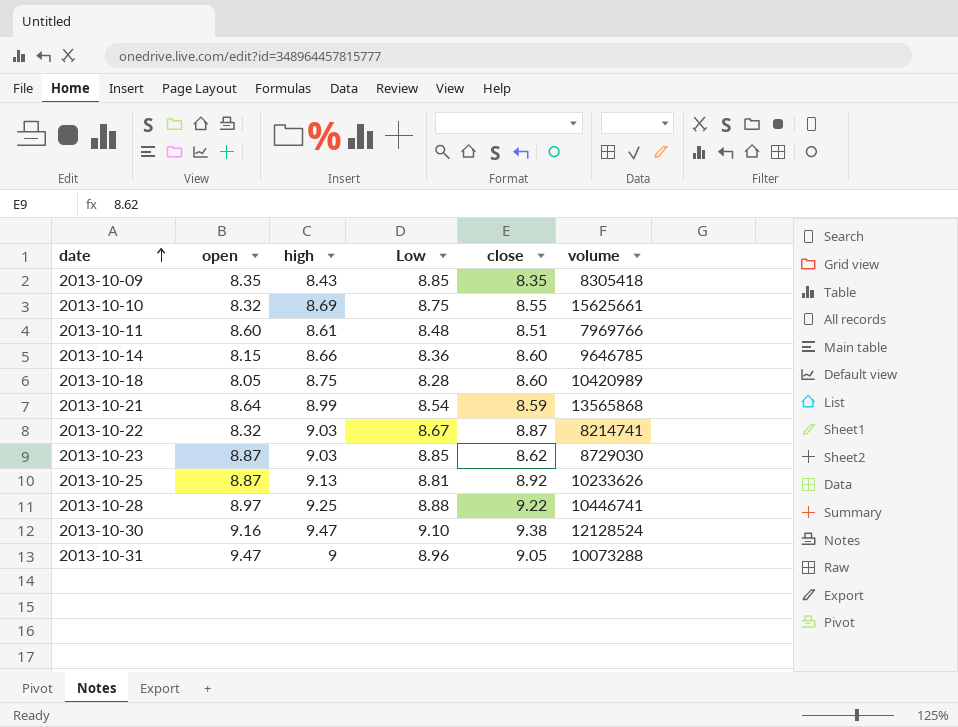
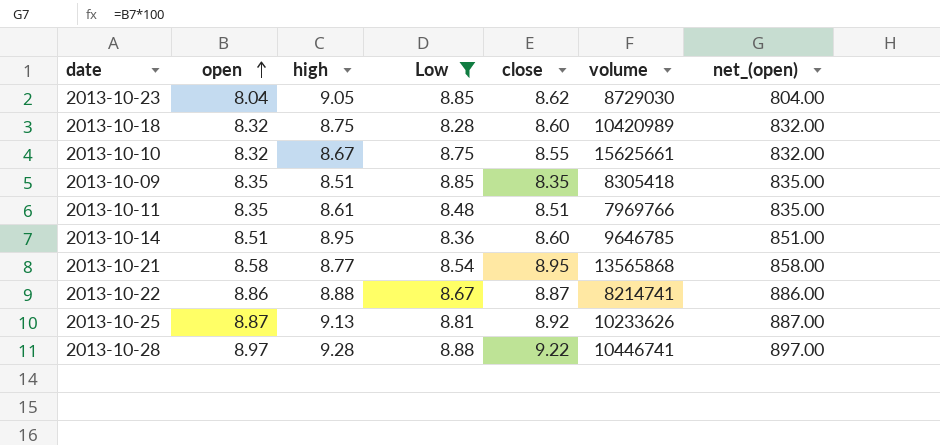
filter: none -> Low <= 8.88
row order: date ascending -> open ascending
column net_(open) | formula: none -> [open] * 100
2013-10-23 | open: 8.87 -> 8.04
2013-10-23 | high: 9.03 -> 9.05
2013-10-18 | open: 8.05 -> 8.32
2013-10-10 | high: 8.69 -> 8.67
2013-10-09 | high: 8.43 -> 8.51
2013-10-11 | open: 8.60 -> 8.35
2013-10-14 | open: 8.15 -> 8.51
2013-10-14 | high: 8.66 -> 8.95
2013-10-21 | open: 8.64 -> 8.58
2013-10-21 | high: 8.99 -> 8.77
2013-10-21 | close: 8.59 -> 8.95
2013-10-22 | open: 8.32 -> 8.86
2013-10-22 | high: 9.03 -> 8.88
2013-10-28 | high: 9.25 -> 9.28

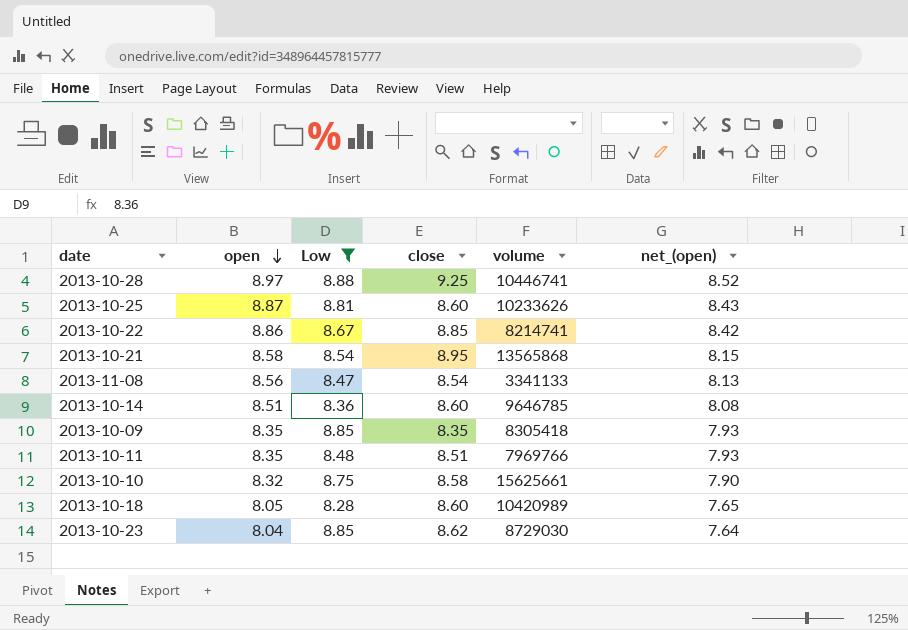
row order: open ascending -> open descending
column high | position: 3 -> none
column net_(open) | formula: [open] * 100 -> [open] * 0.95
2013-10-28 | close: 9.22 -> 9.25
2013-10-25 | close: 8.92 -> 8.60
2013-10-22 | close: 8.87 -> 8.85
row 2013-11-08: none -> 8.56 | 8.47 | 8.54 | 3341133 | 8.13
2013-10-10 | close: 8.55 -> 8.58
2013-10-18 | open: 8.32 -> 8.05

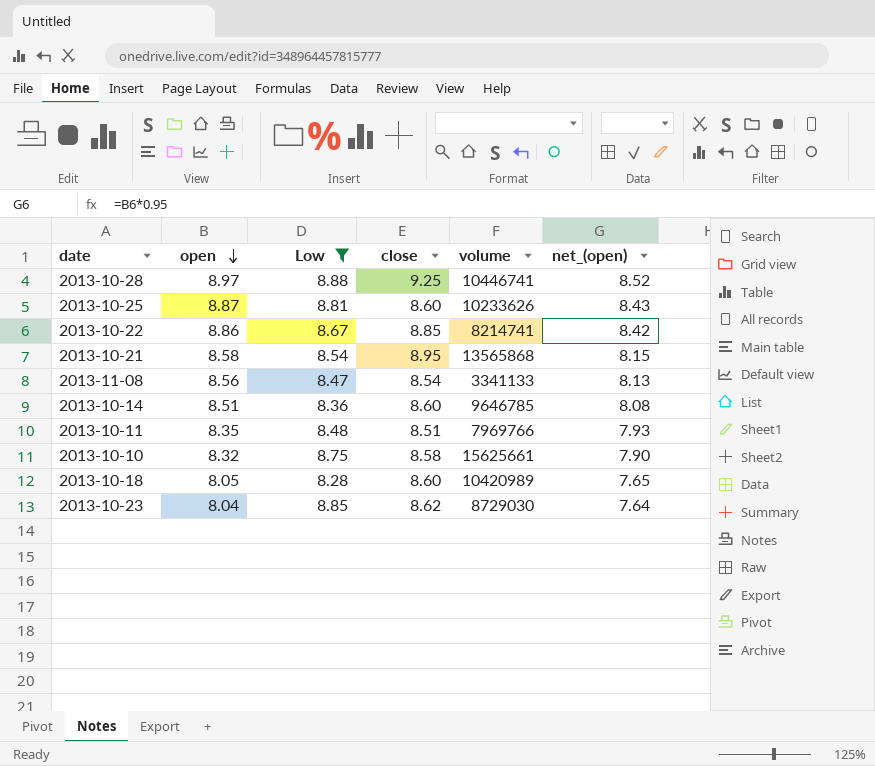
row 2013-10-09: 8.35 | 8.85 | 8.35 | 8305418 | 7.93 -> none

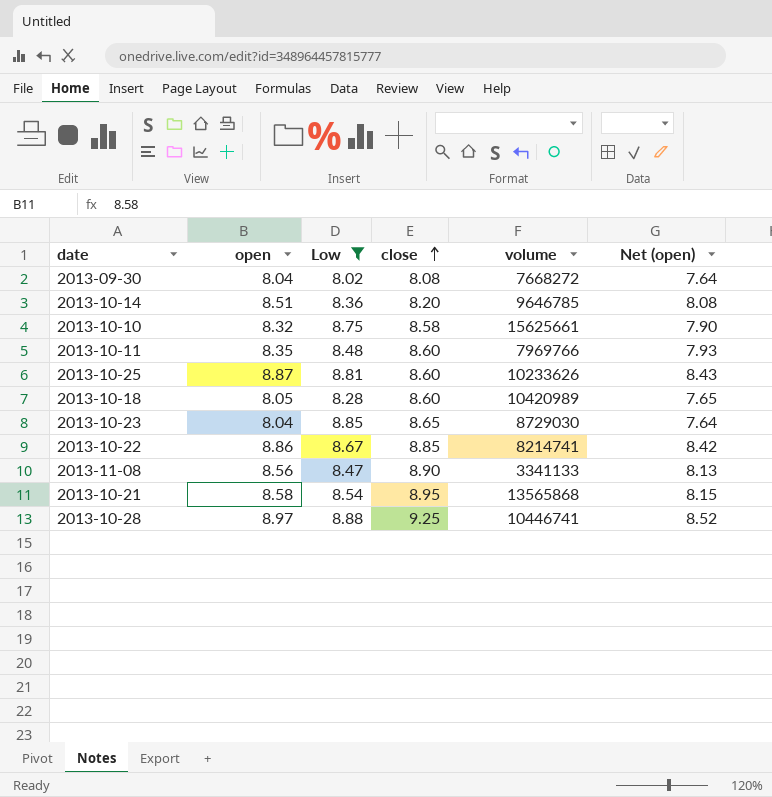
row order: open descending -> close ascending
column name: net_(open) -> Net (open)
row 2013-09-30: none -> 8.04 | 8.02 | 8.08 | 7668272 | 7.64
2013-10-14 | close: 8.60 -> 8.20
2013-10-11 | close: 8.51 -> 8.60
2013-10-23 | close: 8.62 -> 8.65
2013-11-08 | close: 8.54 -> 8.90

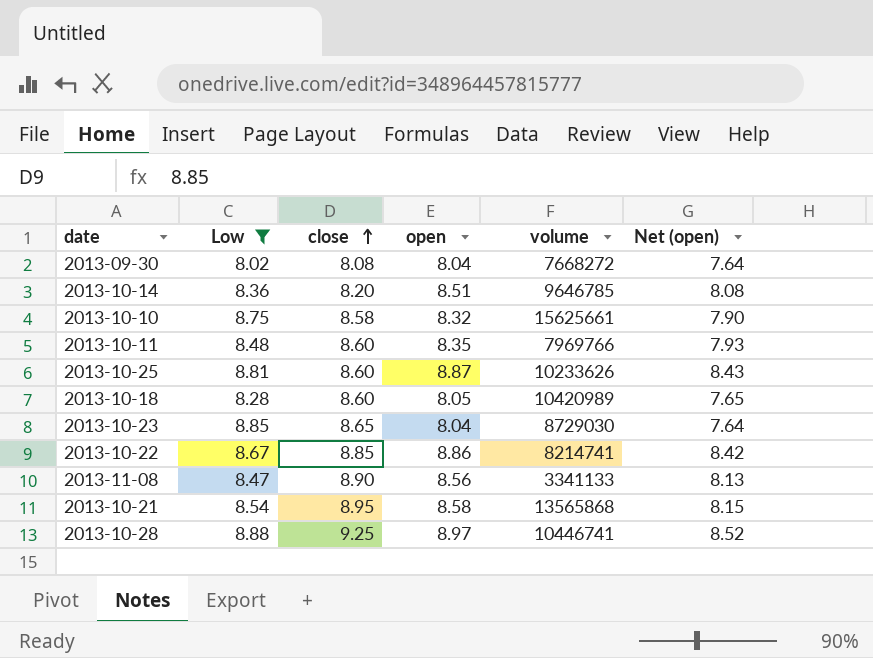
column open | position: 2 -> 4

